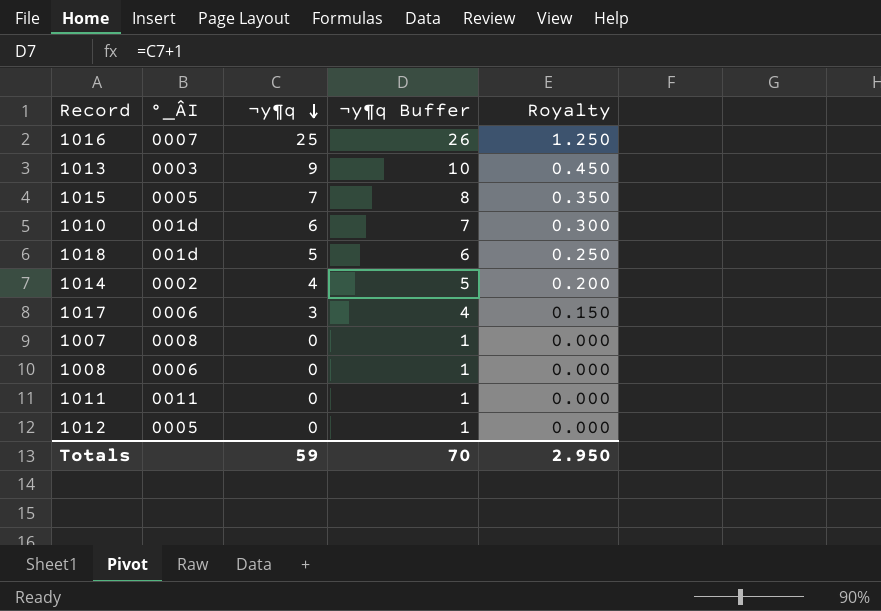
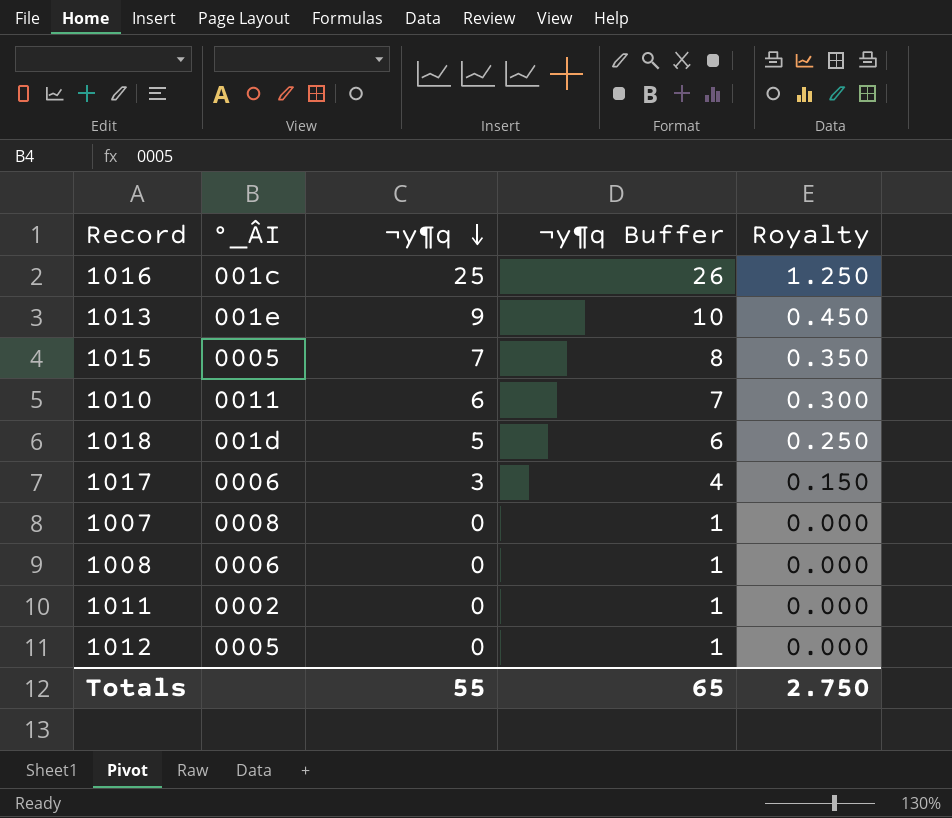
row 1014: 0002 | 4 | 5 | 0.200 -> none
1016 | °_ÂI: 0007 -> 001c
1013 | °_ÂI: 0003 -> 001e
1010 | °_ÂI: 001d -> 0011
1011 | °_ÂI: 0011 -> 0002
Totals | ¬y¶q: 59 -> 55
Totals | ¬y¶q Buffer: 70 -> 65
Totals | Royalty: 2.950 -> 2.750

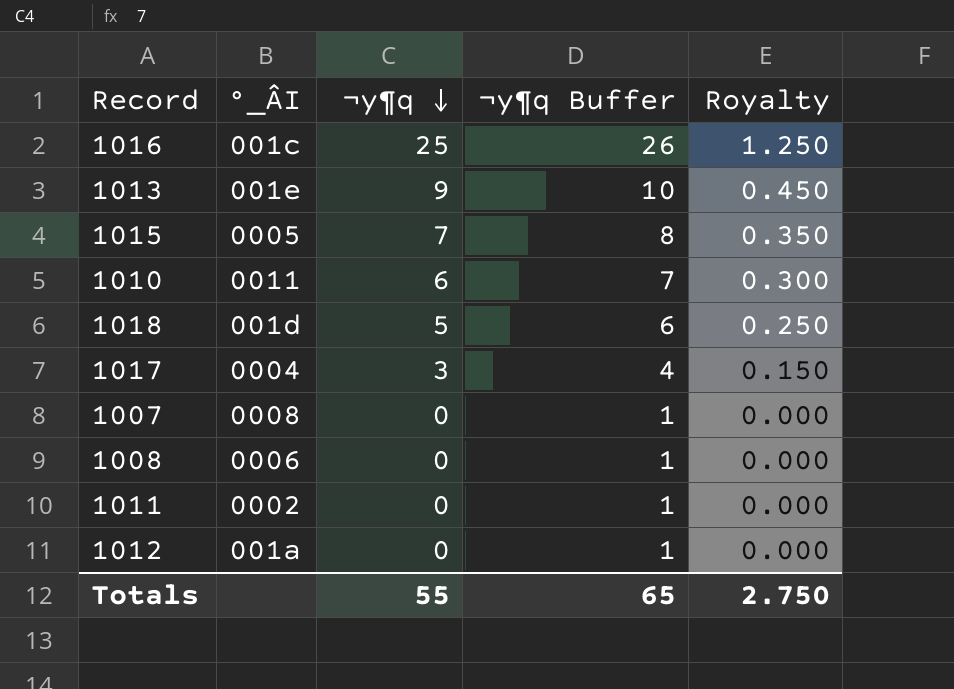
1017 | °_ÂI: 0006 -> 0004
1012 | °_ÂI: 0005 -> 001a

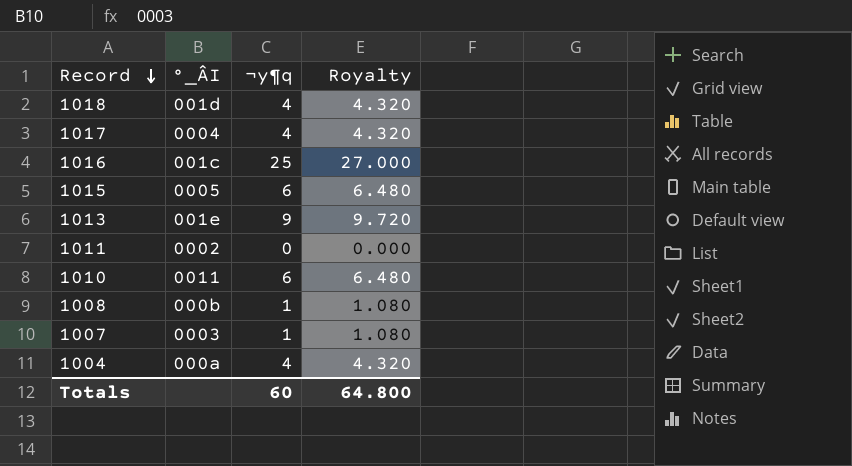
row order: ¬y¶q descending -> Record descending
column ¬y¶q Buffer | formula: [¬y¶q] + 1 -> none
column Royalty | formula: [¬y¶q] * 0.05 -> [¬y¶q] * 1.08
row 1012: 001a | 0 | 1 | 0.000 -> none
1018 | ¬y¶q: 5 -> 4
1017 | ¬y¶q: 3 -> 4
1015 | ¬y¶q: 7 -> 6
1008 | °_ÂI: 0006 -> 000b
1008 | ¬y¶q: 0 -> 1
1007 | °_ÂI: 0008 -> 0003
1007 | ¬y¶q: 0 -> 1
row 1004: none -> 000a | 4 | 4.320
Totals | ¬y¶q: 55 -> 60
Totals | Royalty: 2.750 -> 64.800

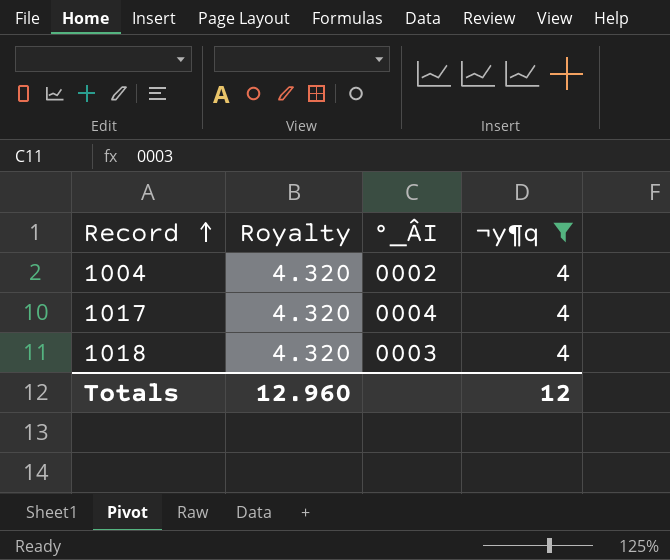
filter: none -> ¬y¶q = 4
row order: Record descending -> Record ascending
column Royalty | position: 4 -> 2
1004 | °_ÂI: 000a -> 0002
1018 | °_ÂI: 001d -> 0003
Totals | Royalty: 64.800 -> 12.960
Totals | ¬y¶q: 60 -> 12

